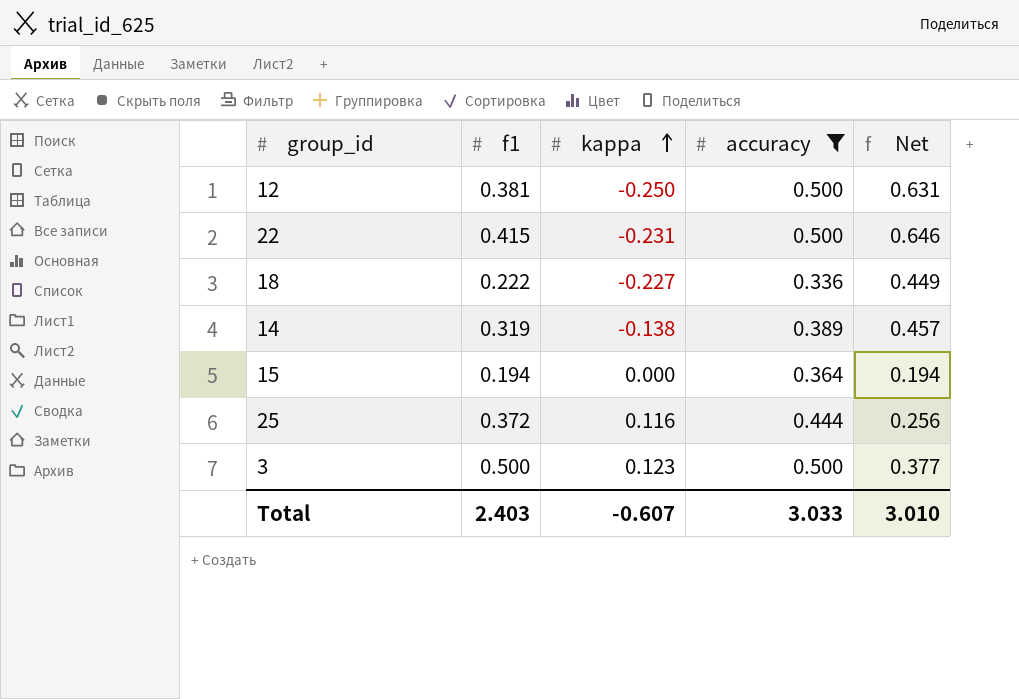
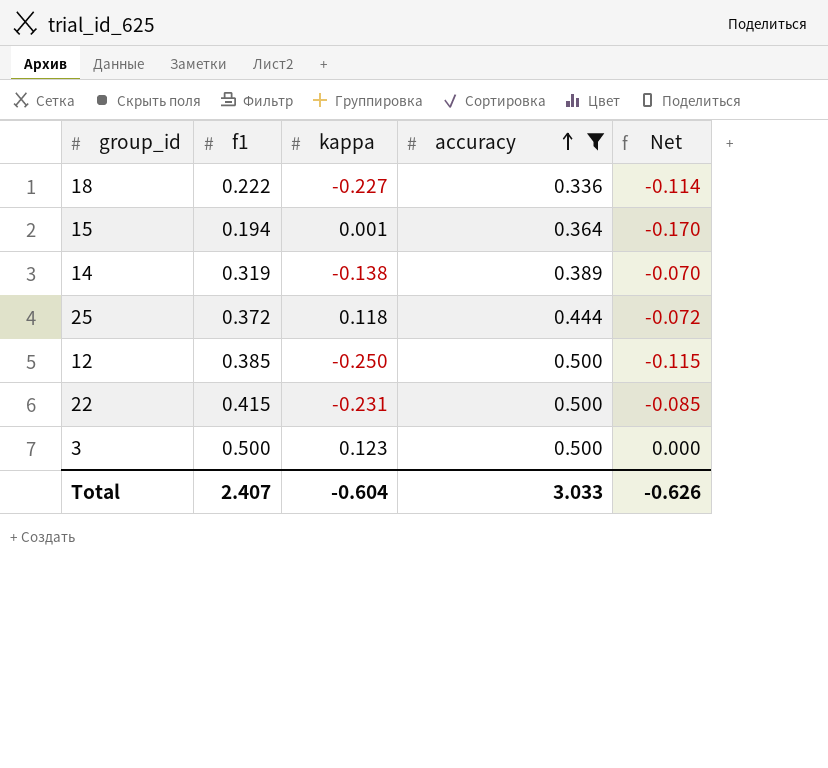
row order: kappa ascending -> accuracy ascending
column Net | formula: [f1] - [kappa] -> [f1] - [accuracy]
15 | kappa: 0.000 -> 0.001
25 | kappa: 0.116 -> 0.118
12 | f1: 0.381 -> 0.385
Total | f1: 2.403 -> 2.407
Total | kappa: -0.607 -> -0.604
Total | Net: 3.010 -> -0.626

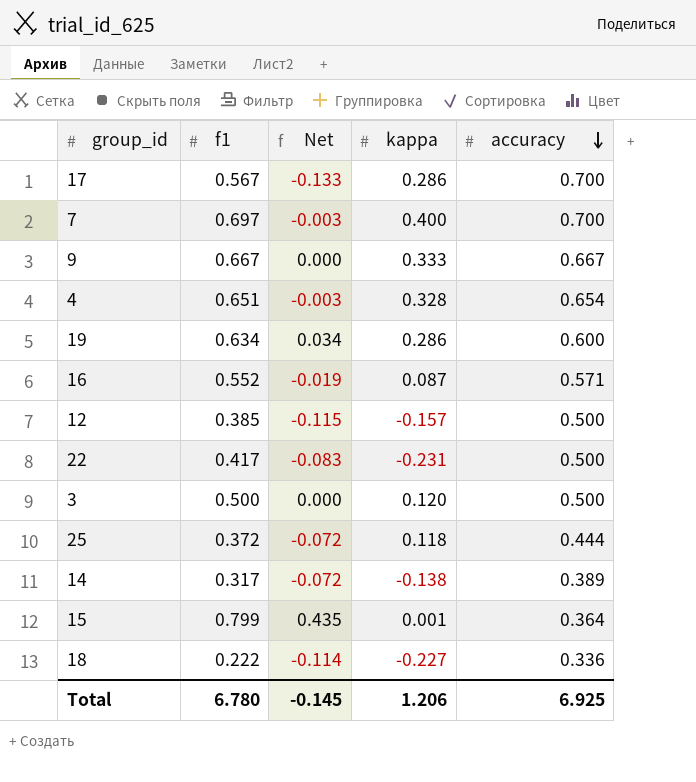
filter: accuracy <= 0.500 -> none
row order: accuracy ascending -> accuracy descending
column Net | position: 5 -> 3
12 | kappa: -0.250 -> -0.157
22 | f1: 0.415 -> 0.417
22 | Net: -0.085 -> -0.083
3 | kappa: 0.123 -> 0.120
14 | f1: 0.319 -> 0.317
14 | Net: -0.070 -> -0.072
15 | f1: 0.194 -> 0.799
15 | Net: -0.170 -> 0.435
Total | f1: 2.407 -> 6.780
Total | Net: -0.626 -> -0.145
Total | kappa: -0.604 -> 1.206
Total | accuracy: 3.033 -> 6.925

